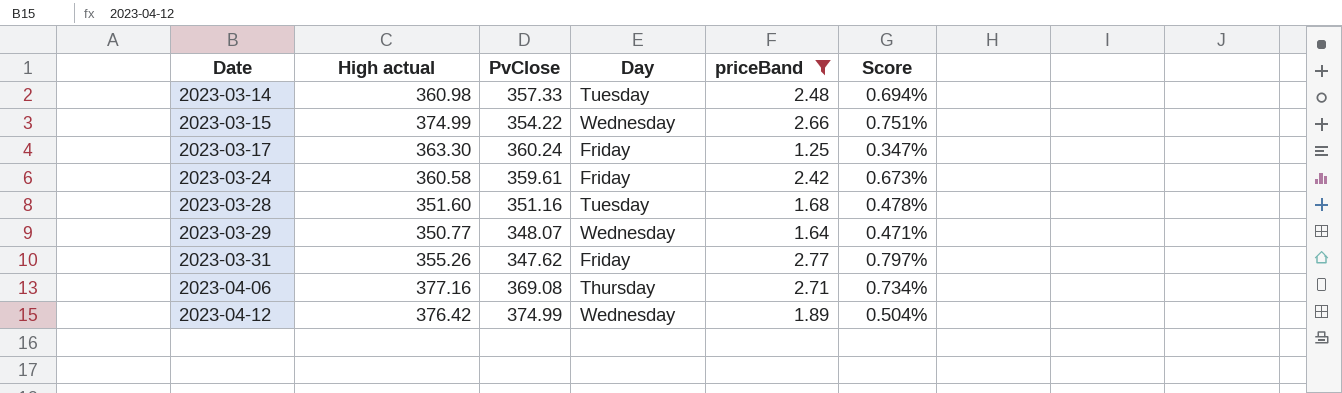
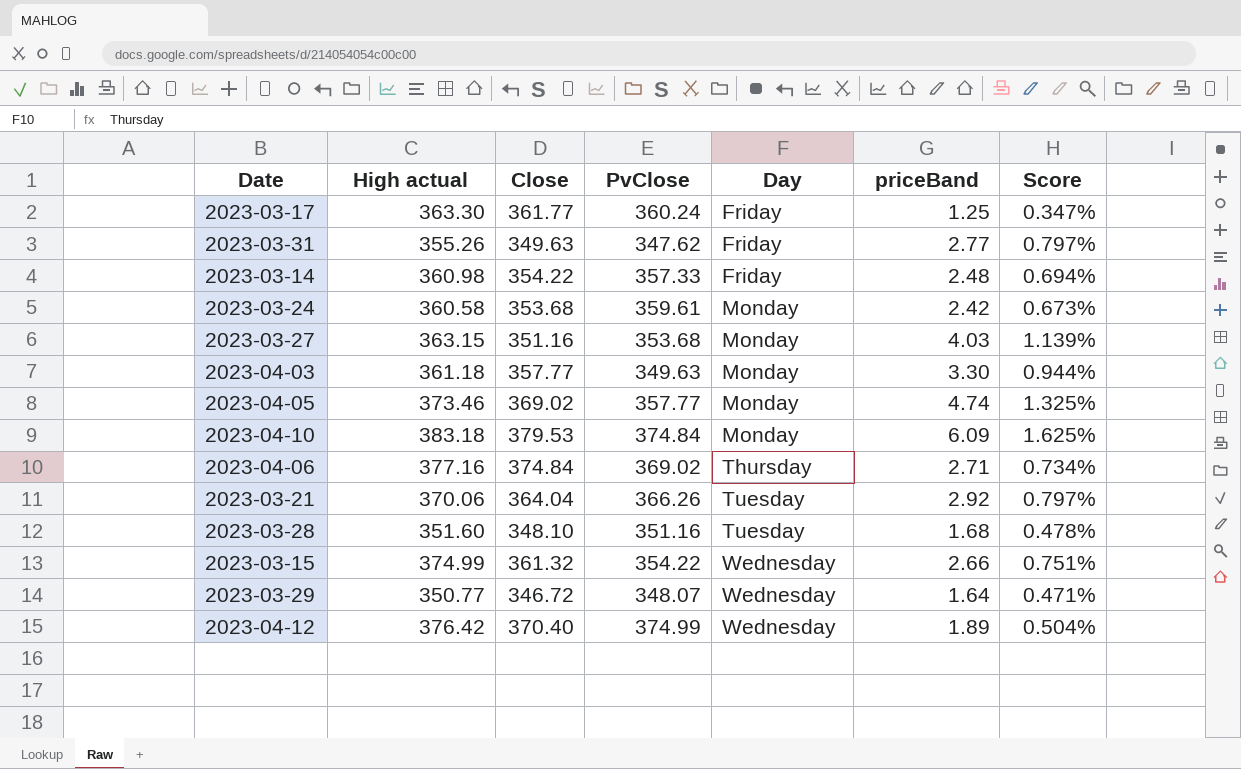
filter: priceBand <= 2.77 -> none
row order: Date ascending -> Day ascending
column Close | position: none -> 3
2023-03-14 | Day: Tuesday -> Friday
2023-03-24 | Day: Friday -> Monday
2023-04-06 | PvClose: 369.08 -> 369.02

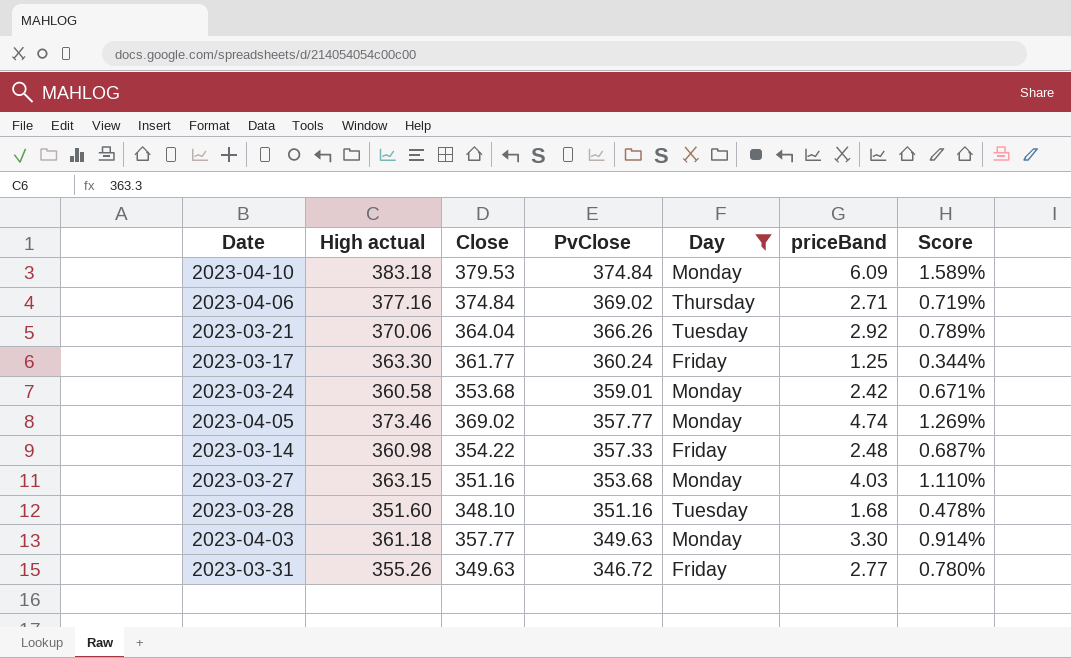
filter: none -> Day != Wednesday
row order: Day ascending -> PvClose descending
column Score | formula: [priceBand] / [PvClose] -> [priceBand] / [High actual]
2023-03-24 | PvClose: 359.61 -> 359.01
2023-03-31 | PvClose: 347.62 -> 346.72

